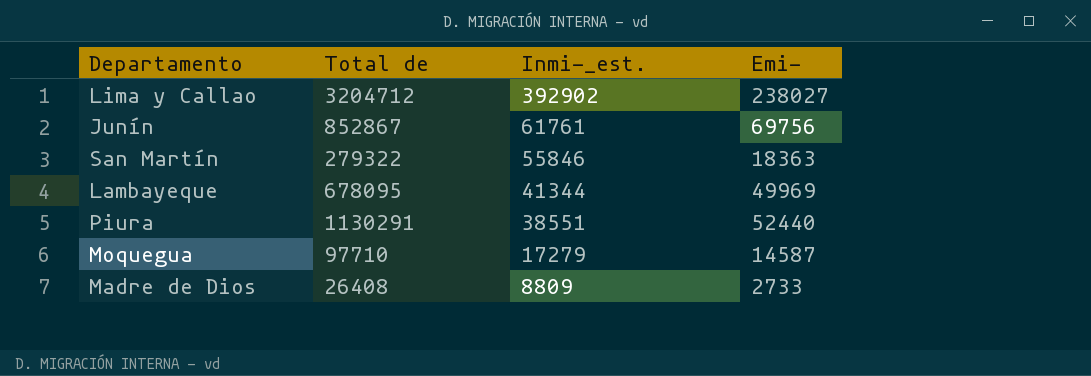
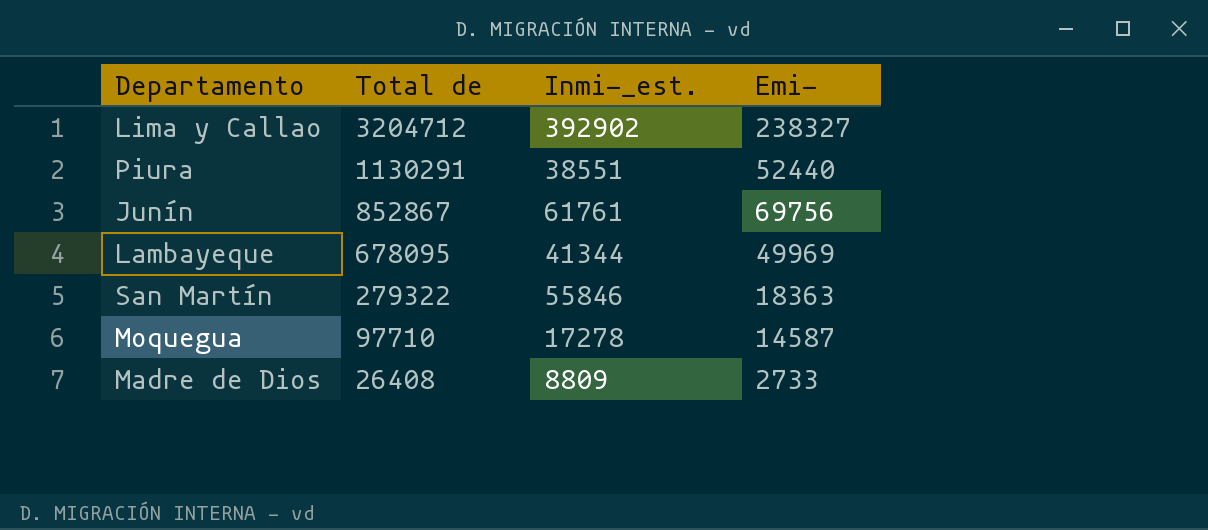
row order: Inmi-_est. descending -> Total de descending
Lima y Callao | Emi-: 238027 -> 238327
Moquegua | Inmi-_est.: 17279 -> 17278

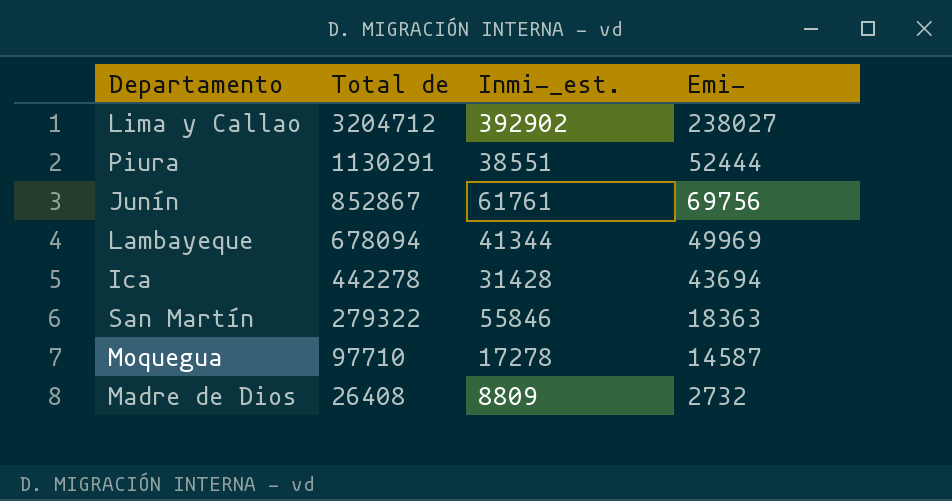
Lima y Callao | Emi-: 238327 -> 238027
Piura | Emi-: 52440 -> 52444
Lambayeque | Total de: 678095 -> 678094
row Ica: none -> 442278 | 31428 | 43694
Madre de Dios | Emi-: 2733 -> 2732

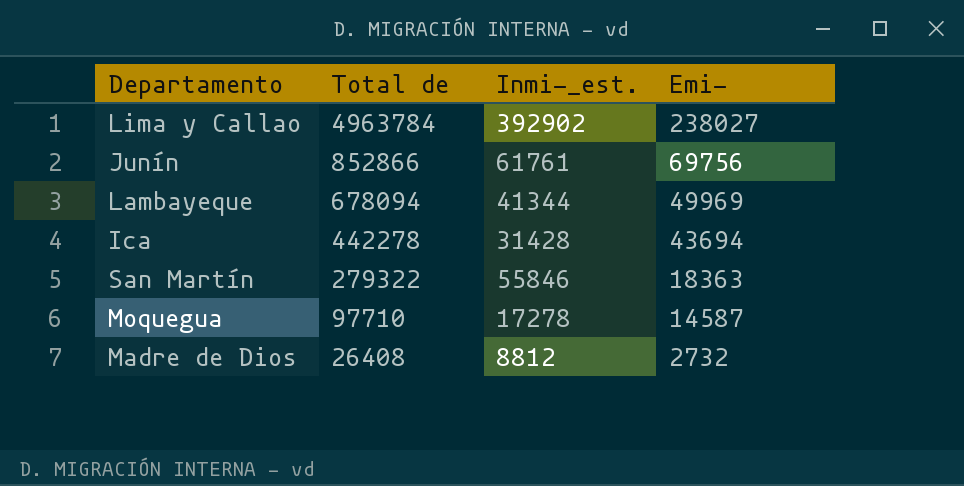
row Piura: 1130291 | 38551 | 52444 -> none
Lima y Callao | Total de: 3204712 -> 4963784
Junín | Total de: 852867 -> 852866
Madre de Dios | Inmi-_est.: 8809 -> 8812

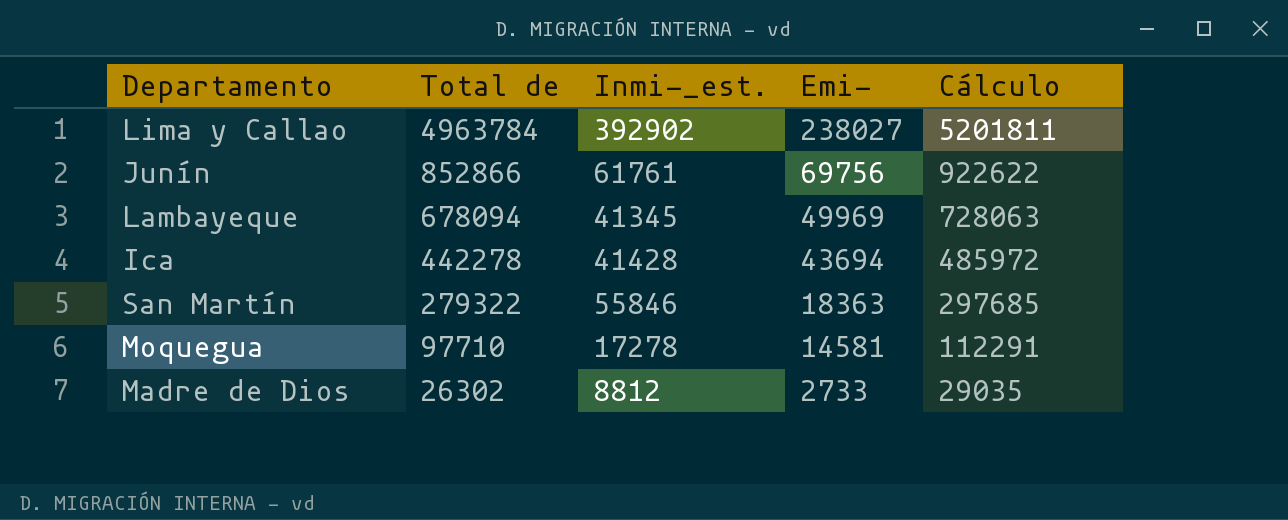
column Cálculo | formula: none -> [Total de] + [Emi-]
Lambayeque | Inmi-_est.: 41344 -> 41345
Ica | Inmi-_est.: 31428 -> 41428
Moquegua | Emi-: 14587 -> 14581
Madre de Dios | Total de: 26408 -> 26302
Madre de Dios | Emi-: 2732 -> 2733

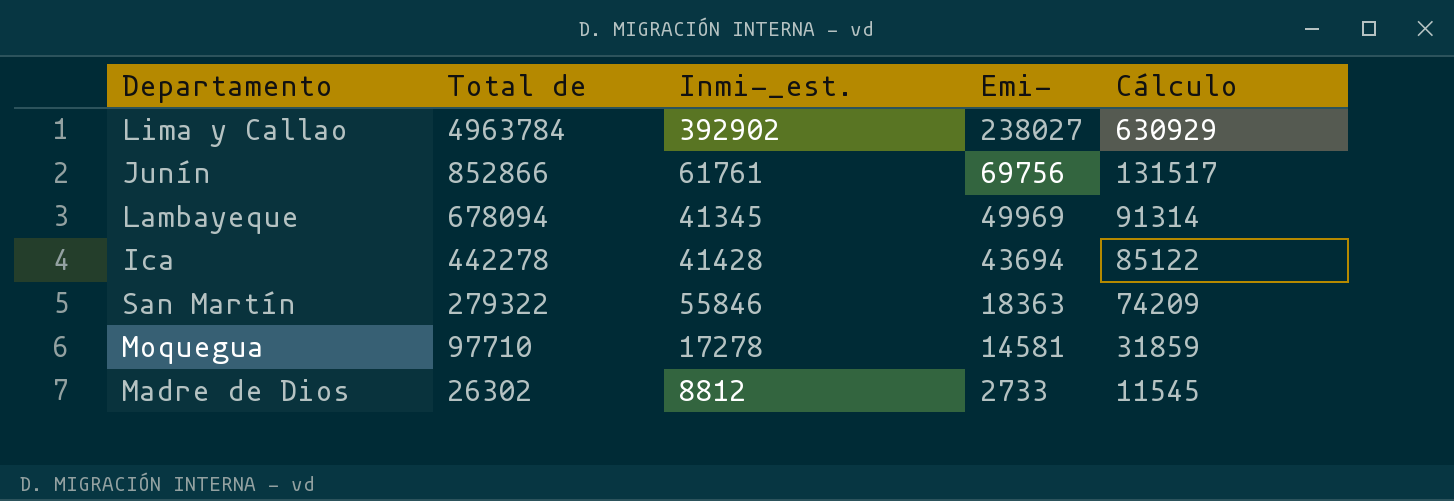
column Cálculo | formula: [Total de] + [Emi-] -> [Inmi-_est.] + [Emi-]

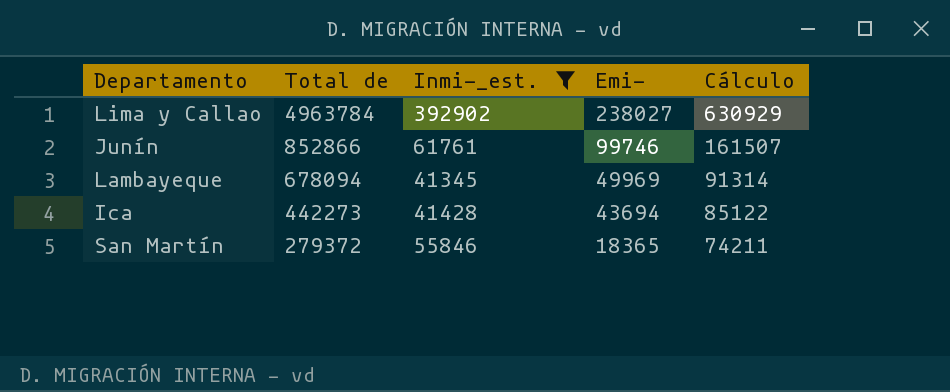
filter: none -> Inmi-_est. >= 41345
Junín | Emi-: 69756 -> 99746
Junín | Cálculo: 131517 -> 161507
Ica | Total de: 442278 -> 442273
San Martín | Total de: 279322 -> 279372
San Martín | Emi-: 18363 -> 18365
San Martín | Cálculo: 74209 -> 74211

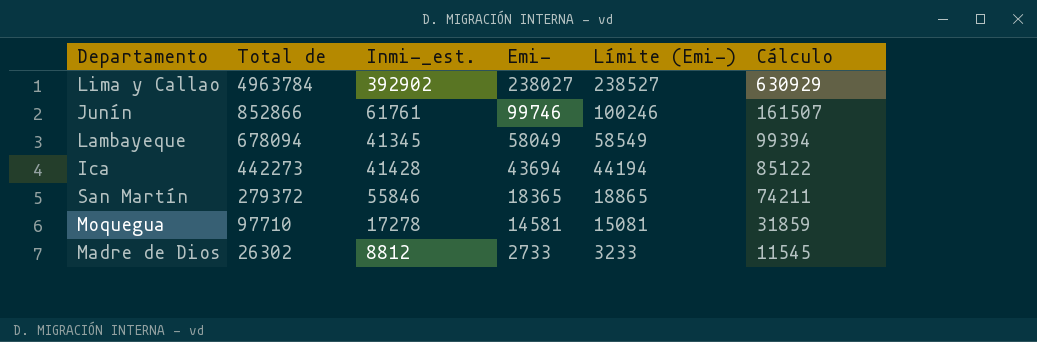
filter: Inmi-_est. >= 41345 -> none
column Límite (Emi-) | formula: none -> [Emi-] + 500
Lambayeque | Emi-: 49969 -> 58049
Lambayeque | Cálculo: 91314 -> 99394

